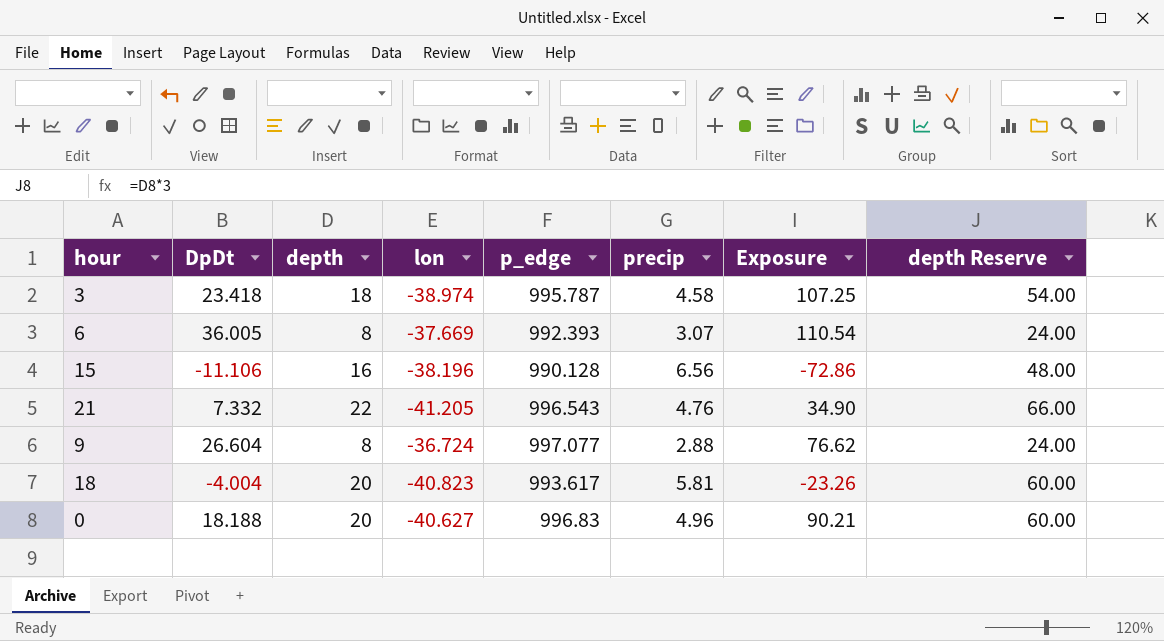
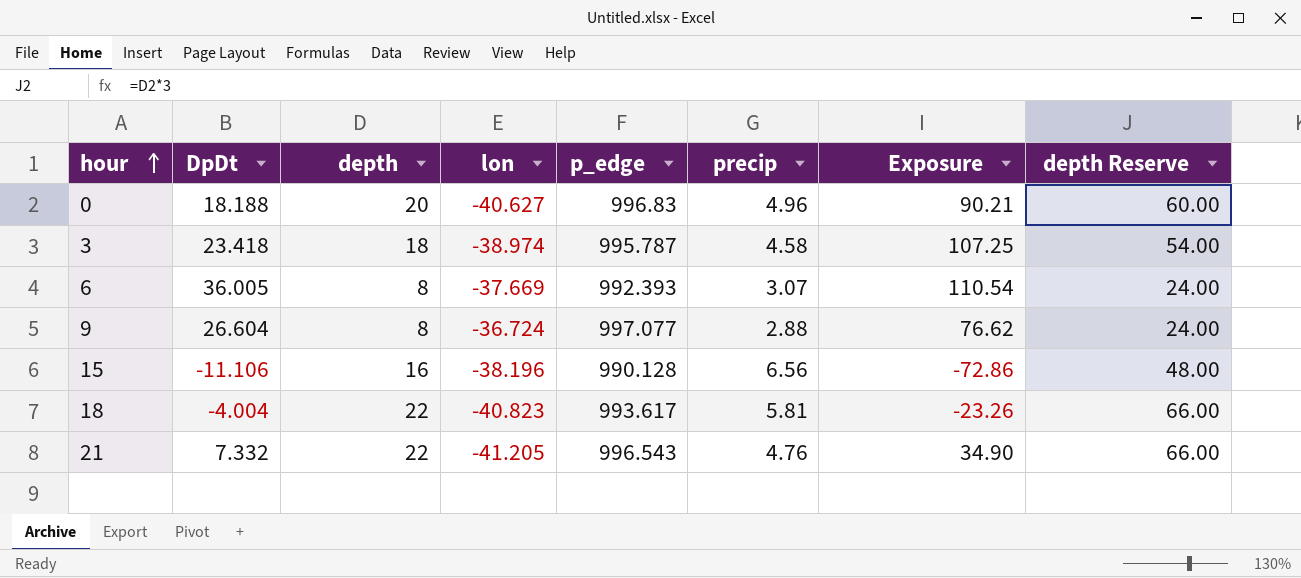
row order: none -> hour ascending
18 | depth: 20 -> 22
18 | depth Reserve: 60.00 -> 66.00

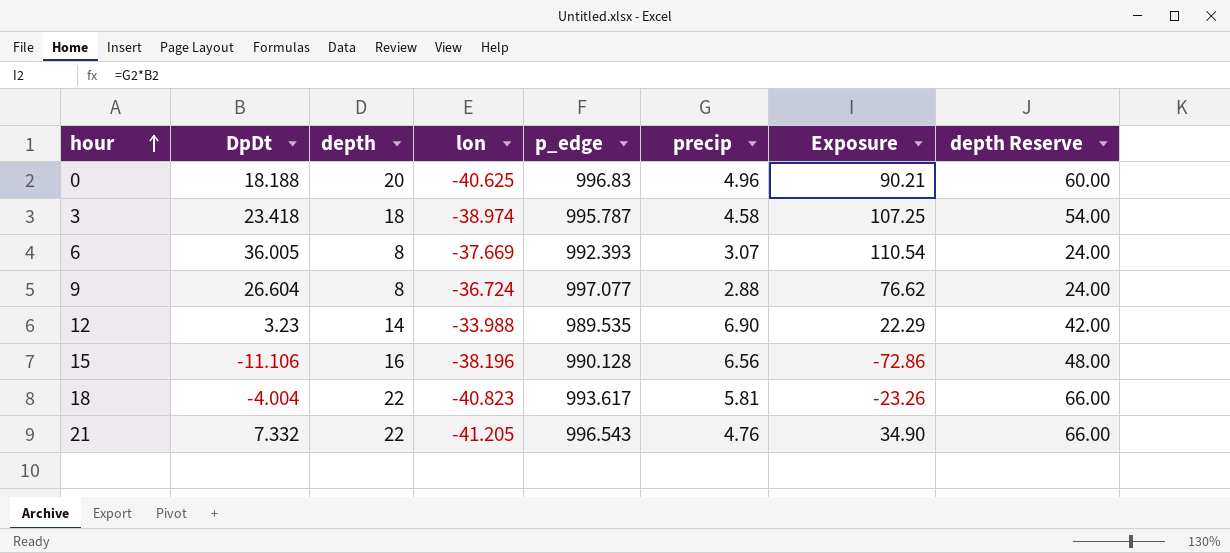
0 | lon: -40.627 -> -40.625
row 12: none -> 3.23 | 14 | -33.988 | 989.535 | 6.90 | 22.29 | 42.00

